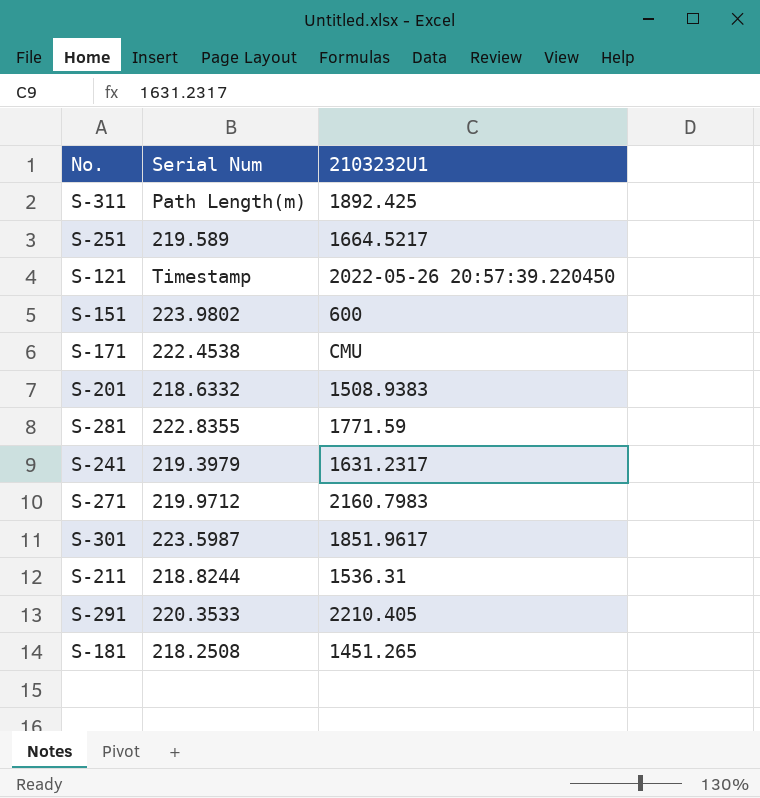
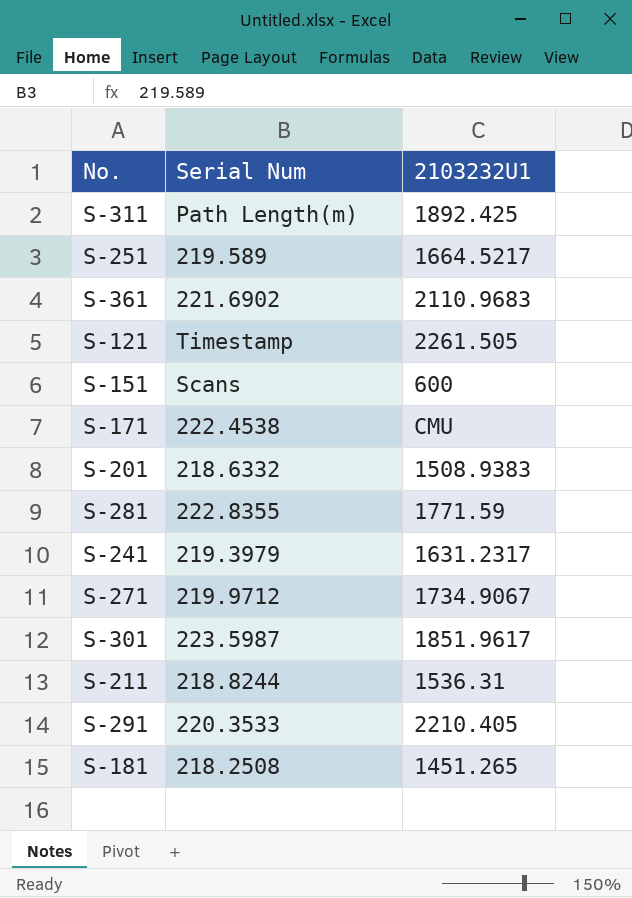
row S-361: none -> 221.6902 | 2110.9683
S-121 | 2103232U1: 2022-05-26 20:57:39.220450 -> 2261.505
S-151 | Serial Num: 223.9802 -> Scans
S-271 | 2103232U1: 2160.7983 -> 1734.9067

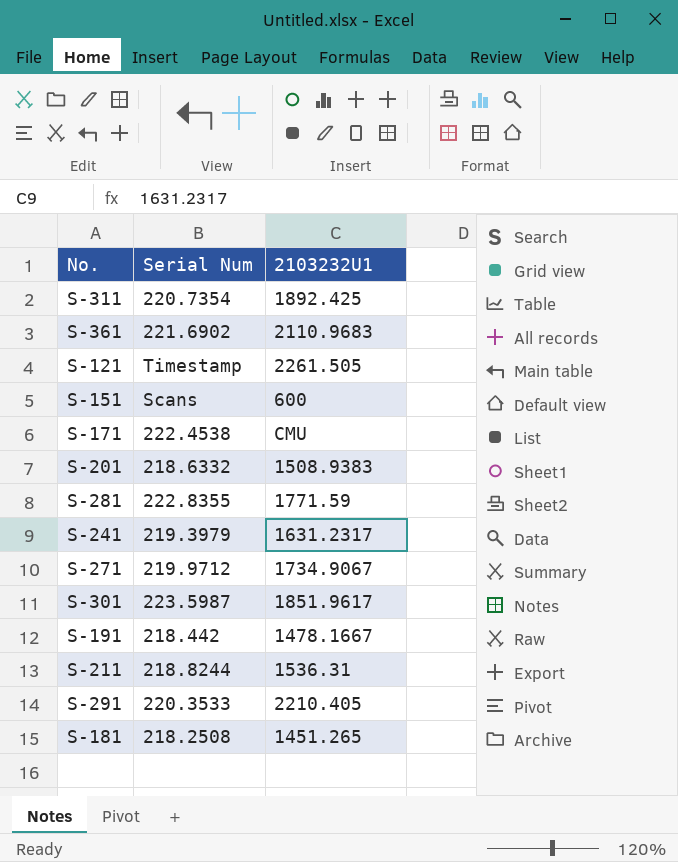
row S-251: 219.589 | 1664.5217 -> none
S-311 | Serial Num: Path Length(m) -> 220.7354
row S-191: none -> 218.442 | 1478.1667

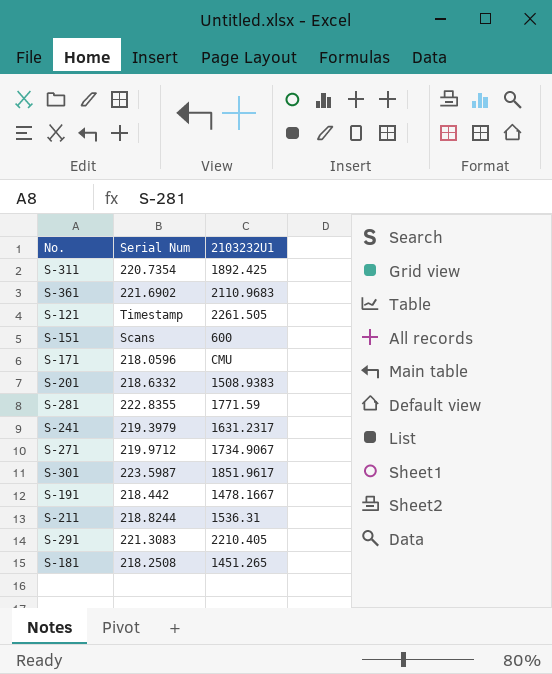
S-171 | Serial Num: 222.4538 -> 218.0596
S-291 | Serial Num: 220.3533 -> 221.3083

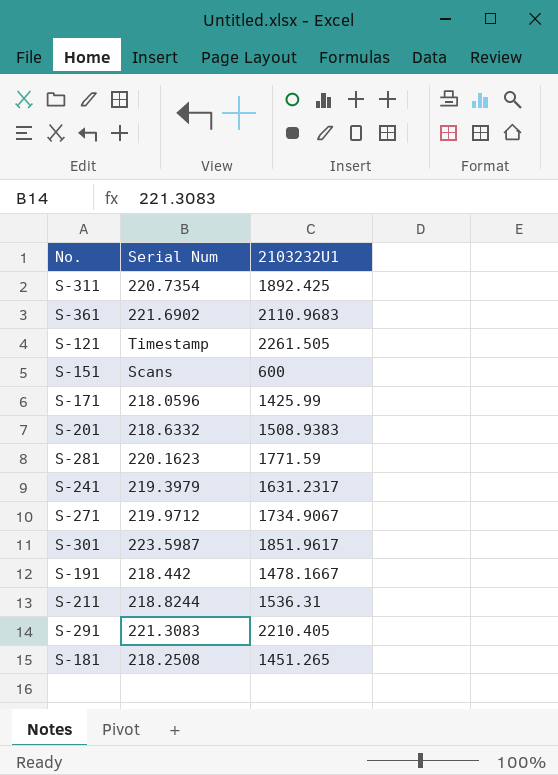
S-171 | 2103232U1: CMU -> 1425.99
S-281 | Serial Num: 222.8355 -> 220.1623

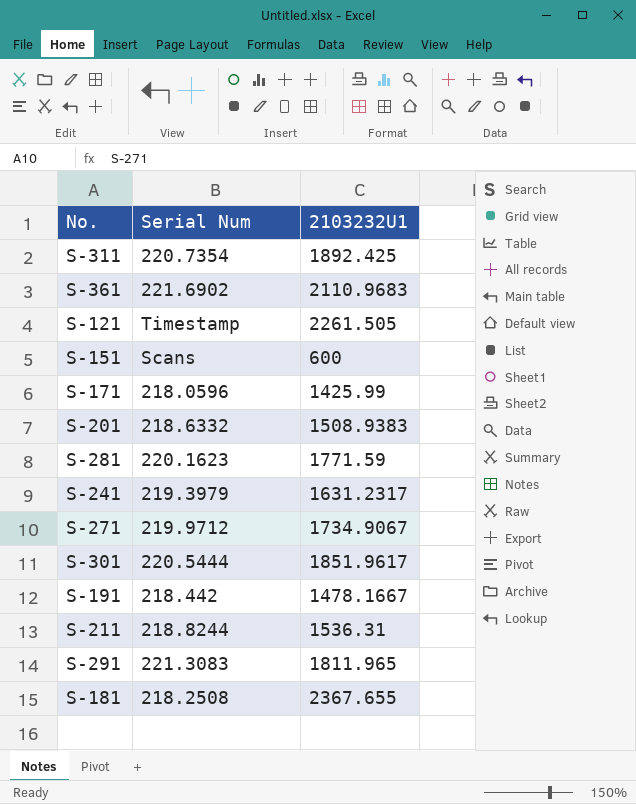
S-301 | Serial Num: 223.5987 -> 220.5444
S-291 | 2103232U1: 2210.405 -> 1811.965
S-181 | 2103232U1: 1451.265 -> 2367.655

